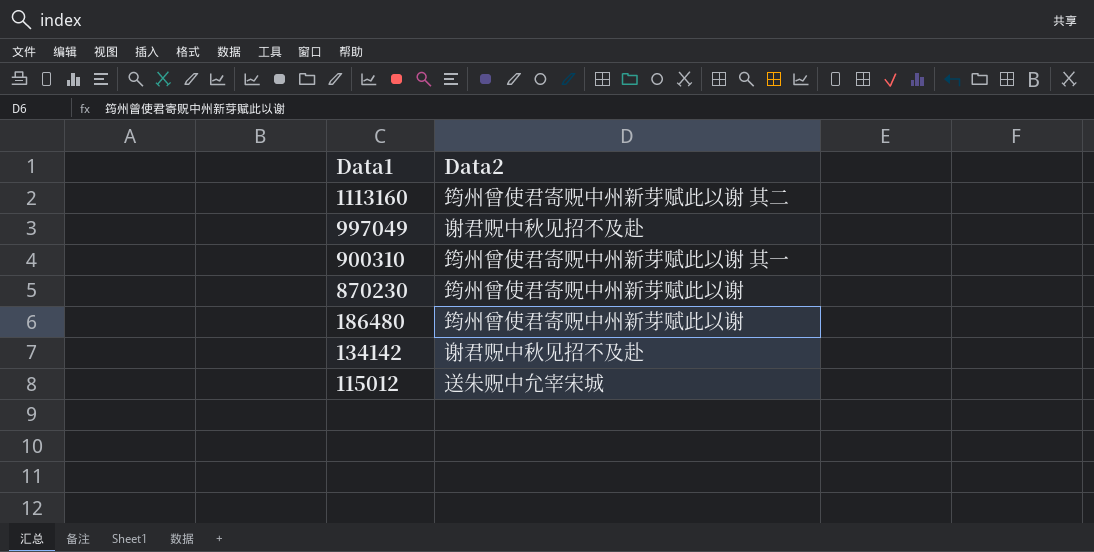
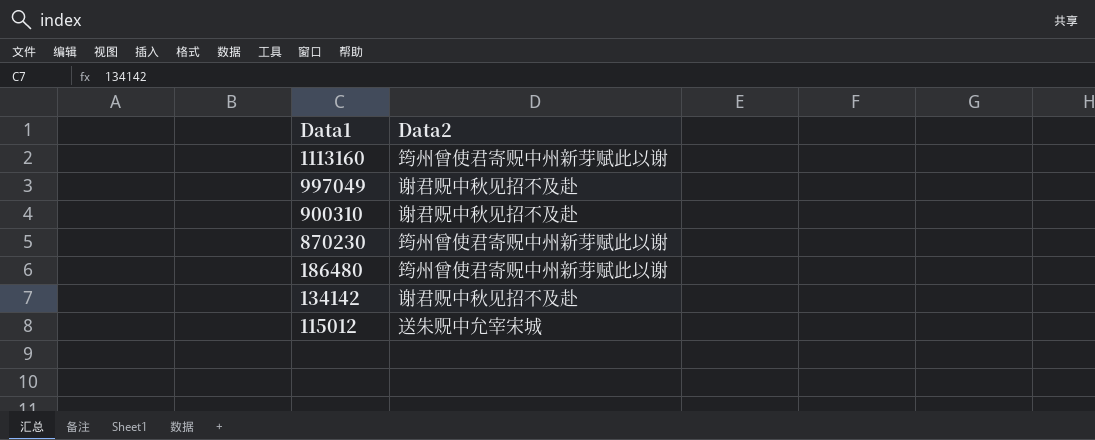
1113160 | Data2: 筠州曾使君寄贶中州新芽赋此以谢 其二 -> 筠州曾使君寄贶中州新芽赋此以谢
900310 | Data2: 筠州曾使君寄贶中州新芽赋此以谢 其一 -> 谢君贶中秋见招不及赴

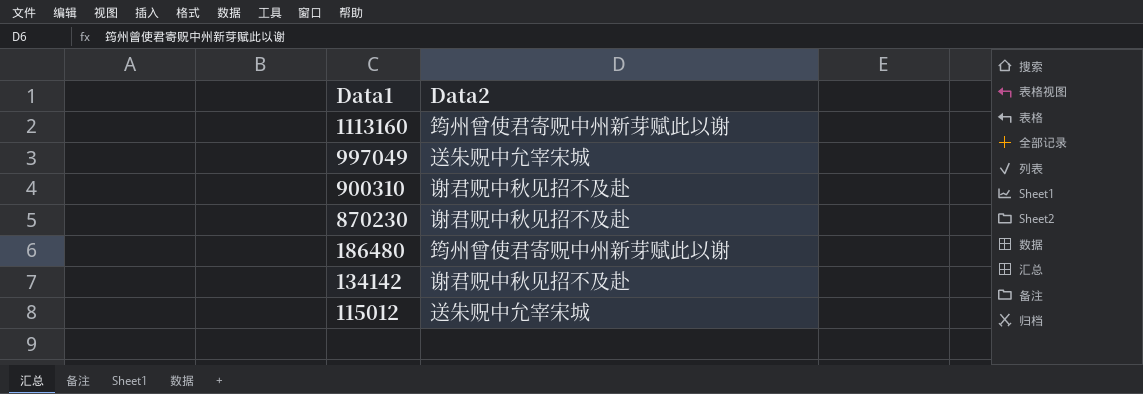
997049 | Data2: 谢君贶中秋见招不及赴 -> 送朱贶中允宰宋城
870230 | Data2: 筠州曾使君寄贶中州新芽赋此以谢 -> 谢君贶中秋见招不及赴

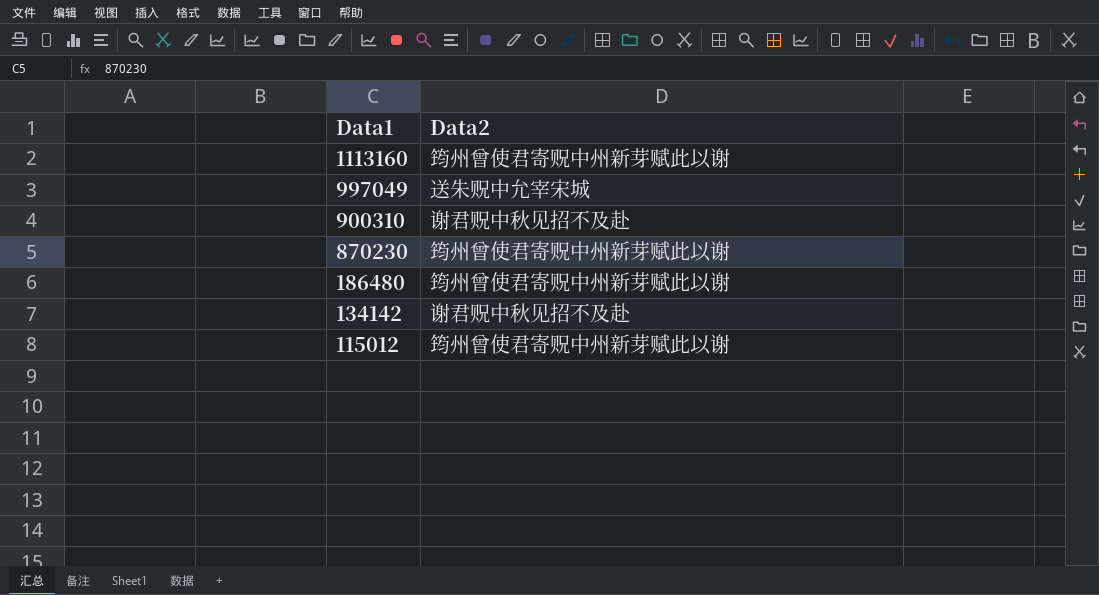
870230 | Data2: 谢君贶中秋见招不及赴 -> 筠州曾使君寄贶中州新芽赋此以谢
115012 | Data2: 送朱贶中允宰宋城 -> 筠州曾使君寄贶中州新芽赋此以谢

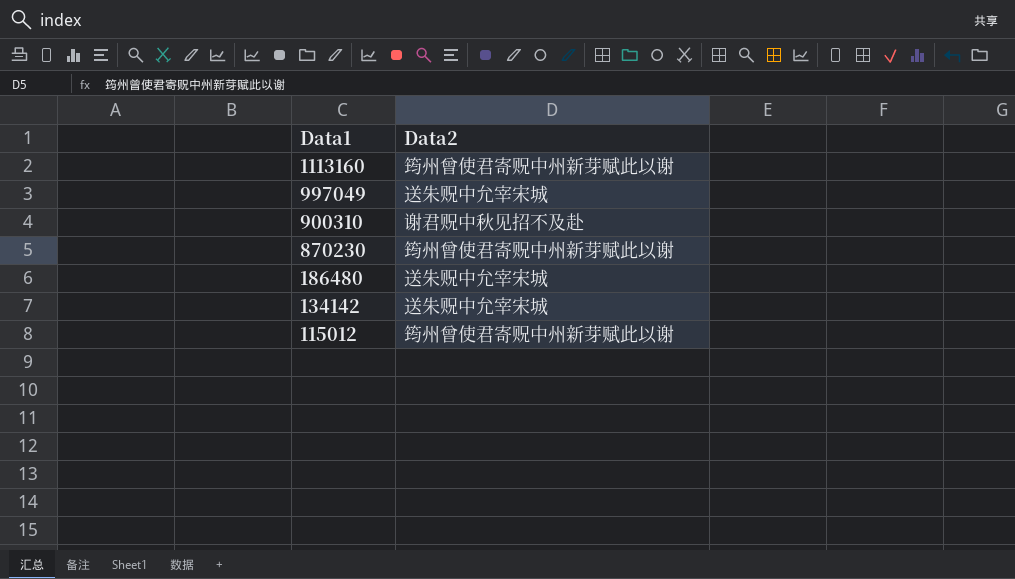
186480 | Data2: 筠州曾使君寄贶中州新芽赋此以谢 -> 送朱贶中允宰宋城
134142 | Data2: 谢君贶中秋见招不及赴 -> 送朱贶中允宰宋城

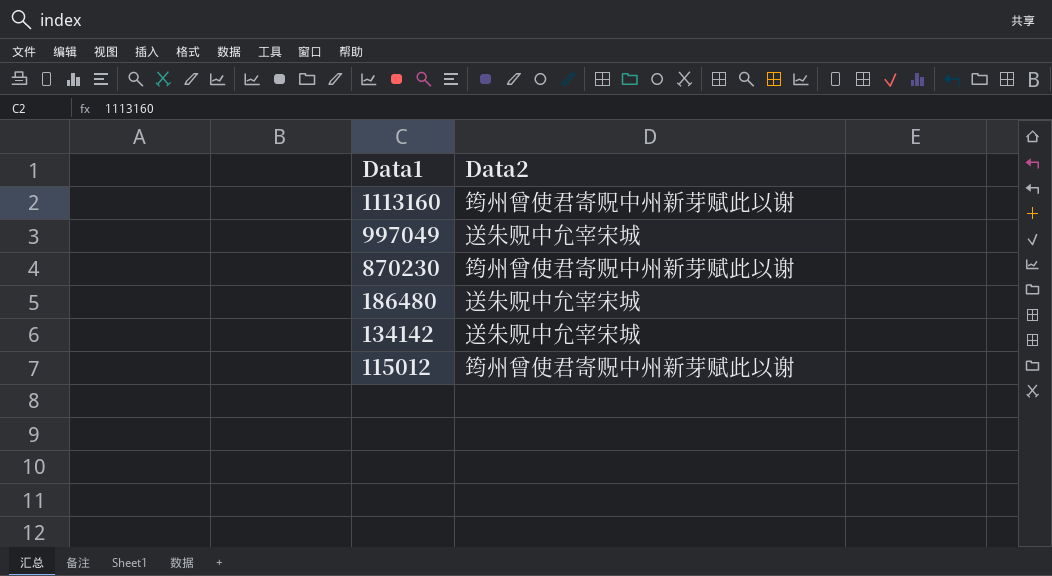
row 900310: 谢君贶中秋见招不及赴 -> none

